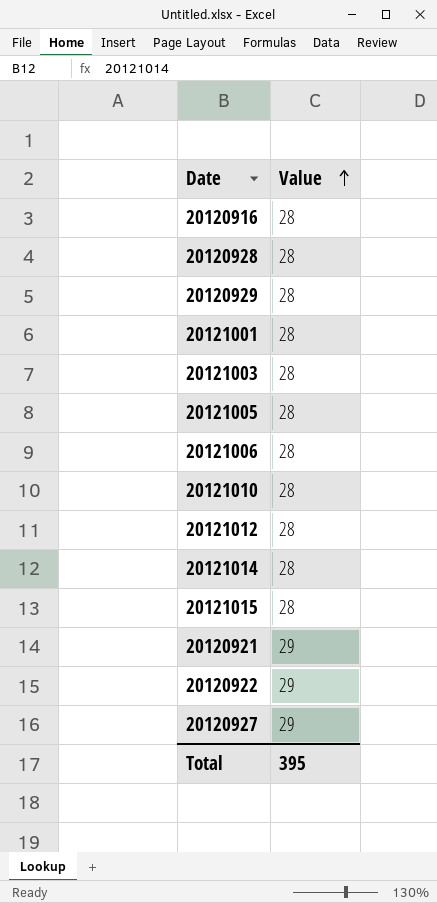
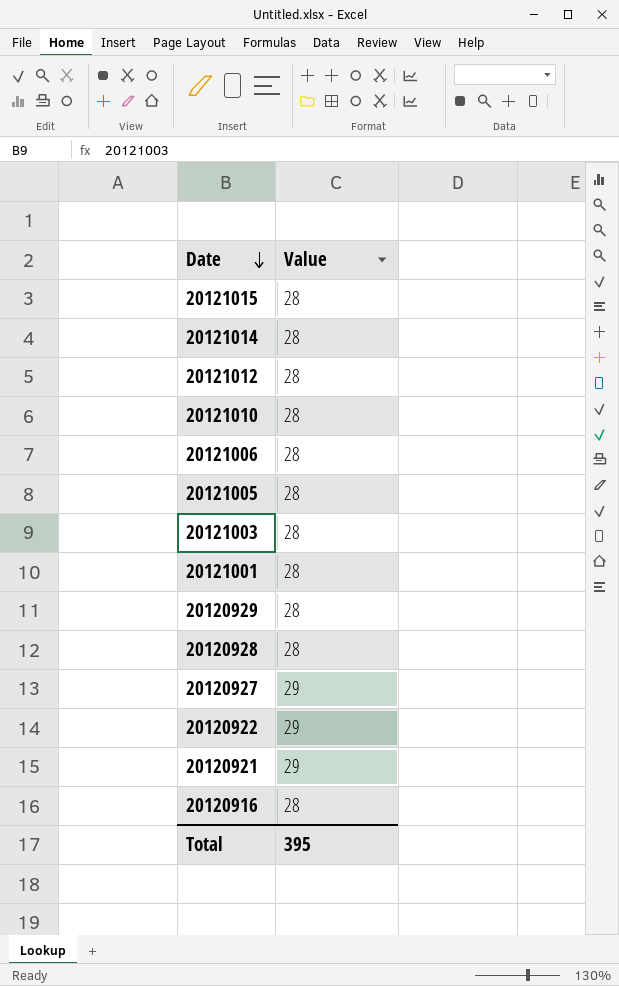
row order: Value ascending -> Date descending

